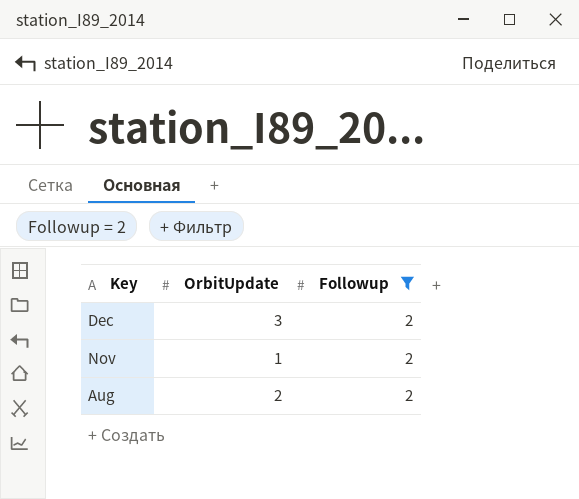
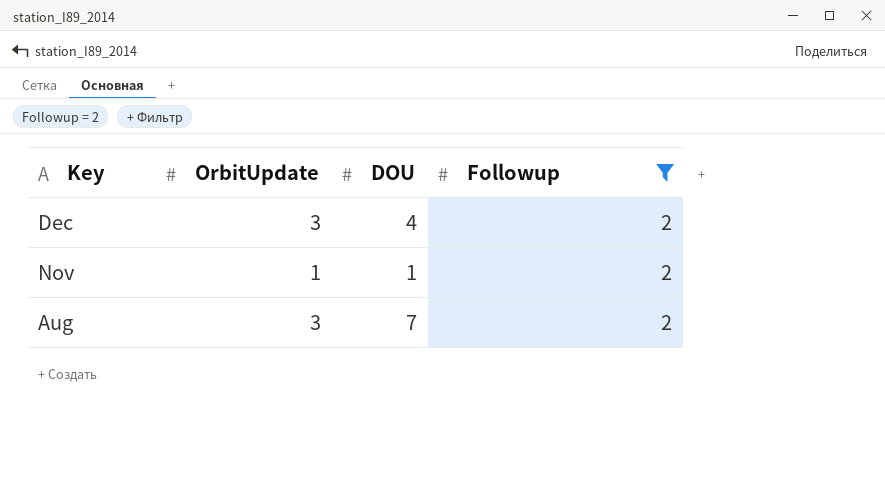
column DOU | position: none -> 3
Aug | OrbitUpdate: 2 -> 3

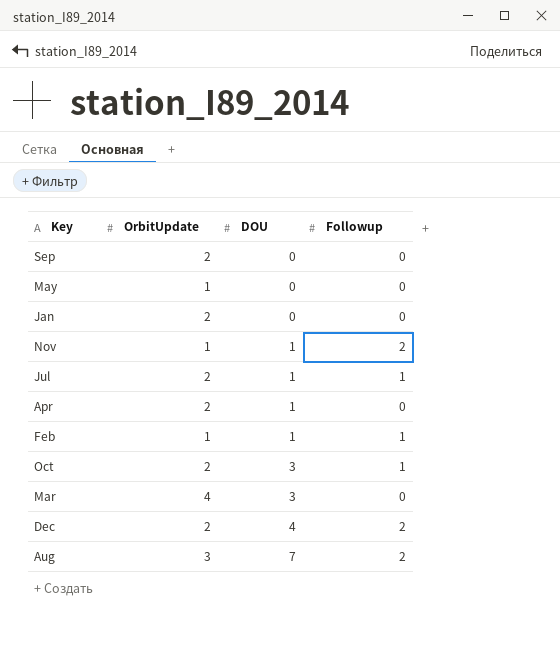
filter: Followup = 2 -> none
row order: Key descending -> DOU ascending
Dec | OrbitUpdate: 3 -> 2

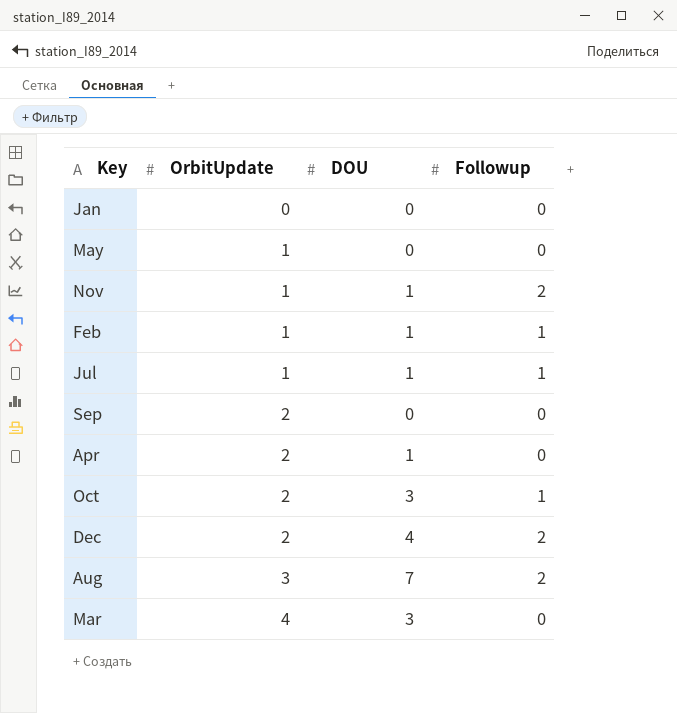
row order: DOU ascending -> OrbitUpdate ascending
Jan | OrbitUpdate: 2 -> 0
Jul | OrbitUpdate: 2 -> 1

